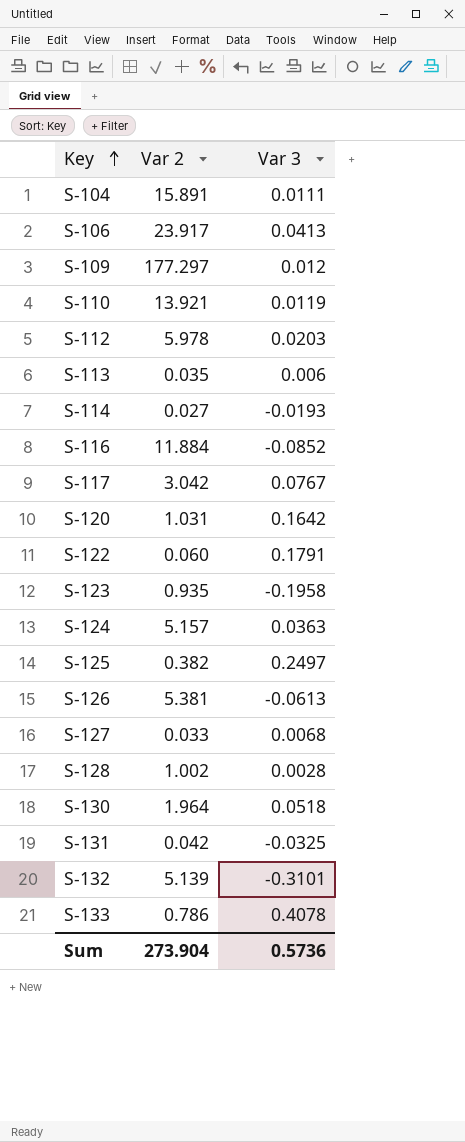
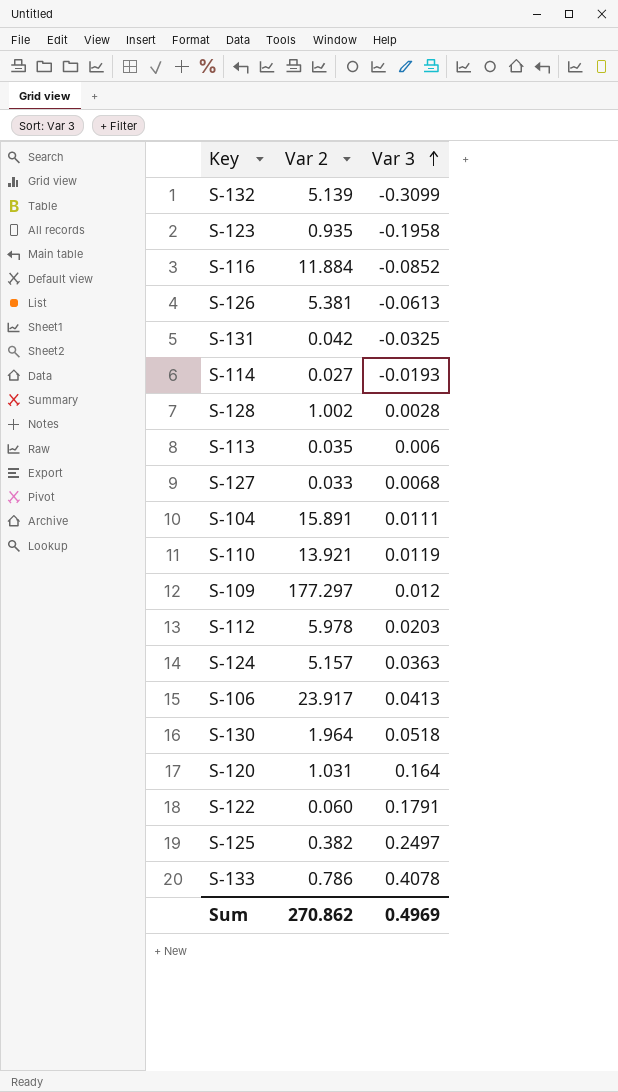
row order: Key ascending -> Var 3 ascending
row S-117: 3.042 | 0.0767 -> none
S-132 | Var 3: -0.3101 -> -0.3099
S-120 | Var 3: 0.1642 -> 0.164
Sum | Var 2: 273.904 -> 270.862
Sum | Var 3: 0.5736 -> 0.4969

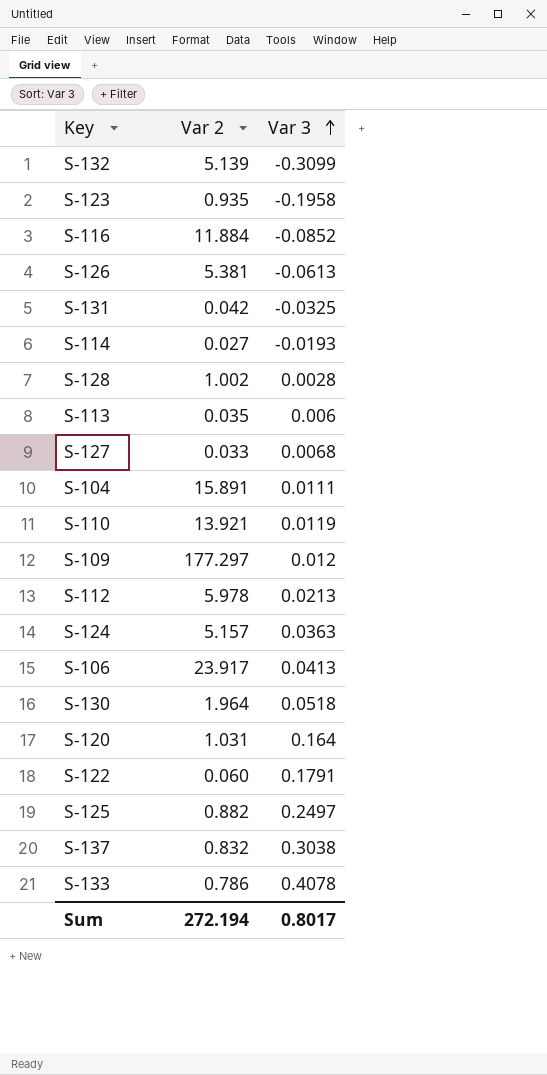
S-112 | Var 3: 0.0203 -> 0.0213
S-125 | Var 2: 0.382 -> 0.882
row S-137: none -> 0.832 | 0.3038
Sum | Var 2: 270.862 -> 272.194
Sum | Var 3: 0.4969 -> 0.8017

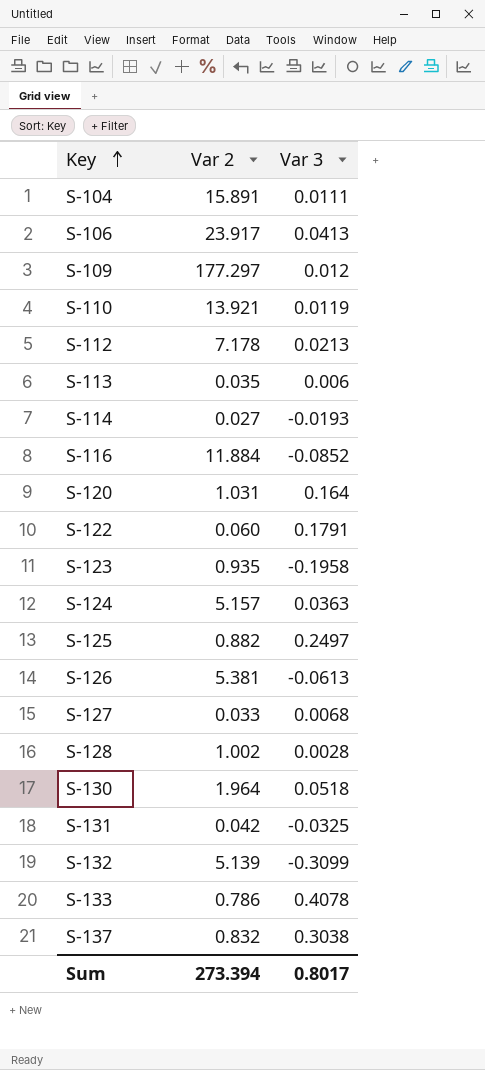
row order: Var 3 ascending -> Key ascending
S-112 | Var 2: 5.978 -> 7.178
Sum | Var 2: 272.194 -> 273.394

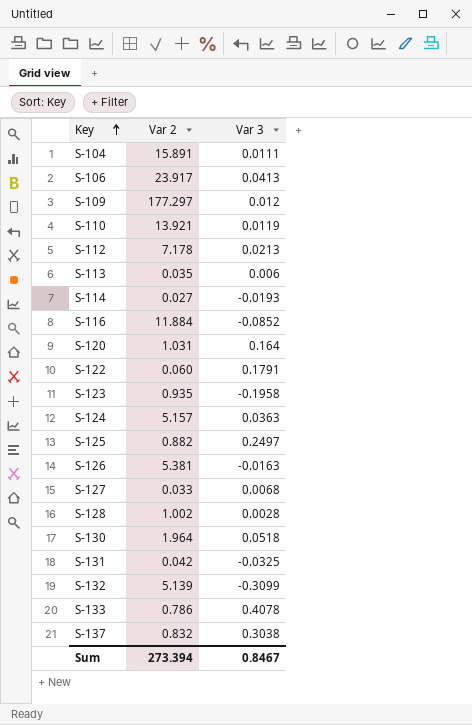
S-126 | Var 3: -0.0613 -> -0.0163
Sum | Var 3: 0.8017 -> 0.8467

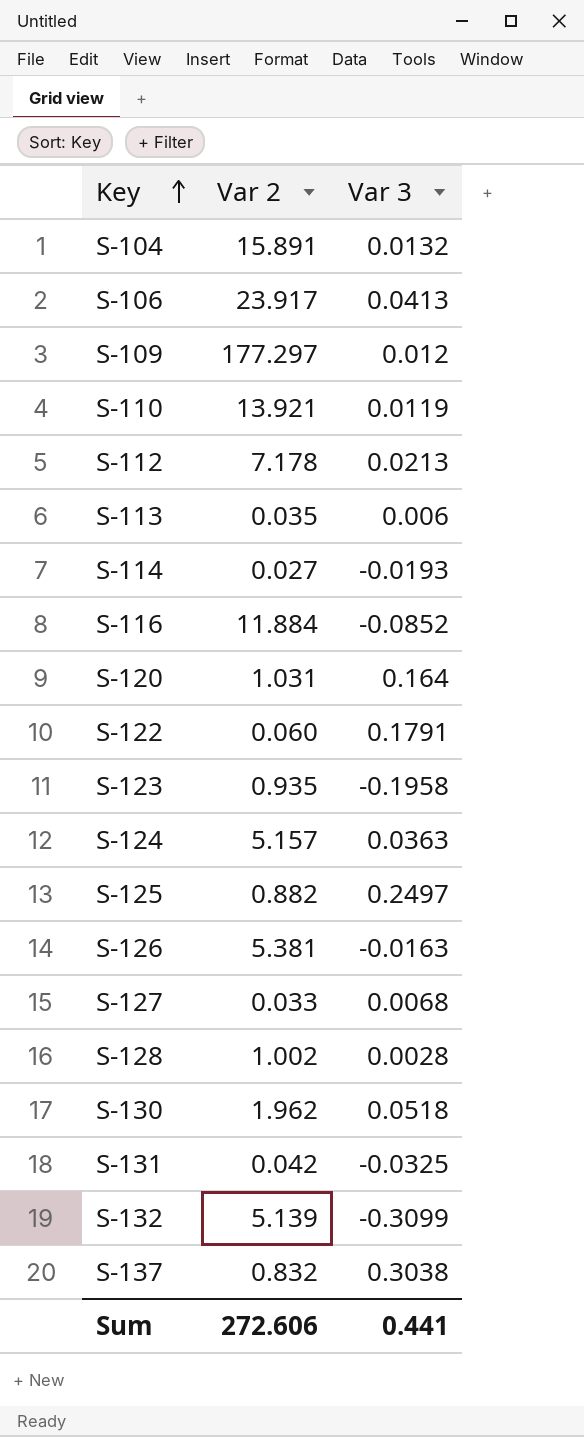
row S-133: 0.786 | 0.4078 -> none
S-104 | Var 3: 0.0111 -> 0.0132
S-130 | Var 2: 1.964 -> 1.962
Sum | Var 2: 273.394 -> 272.606
Sum | Var 3: 0.8467 -> 0.441

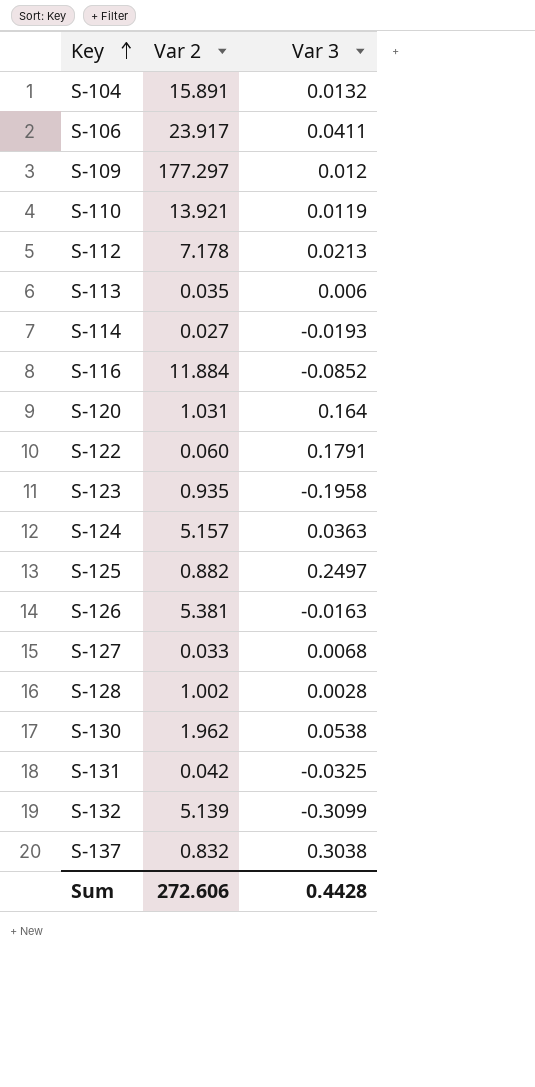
S-106 | Var 3: 0.0413 -> 0.0411
S-130 | Var 3: 0.0518 -> 0.0538
Sum | Var 3: 0.441 -> 0.4428

